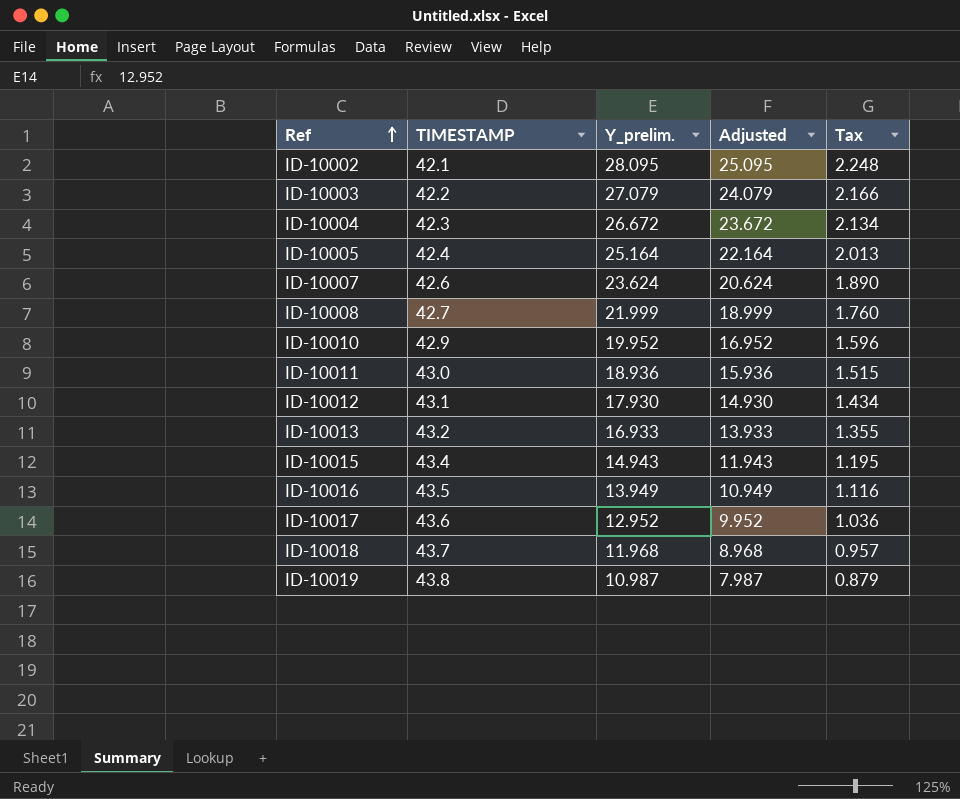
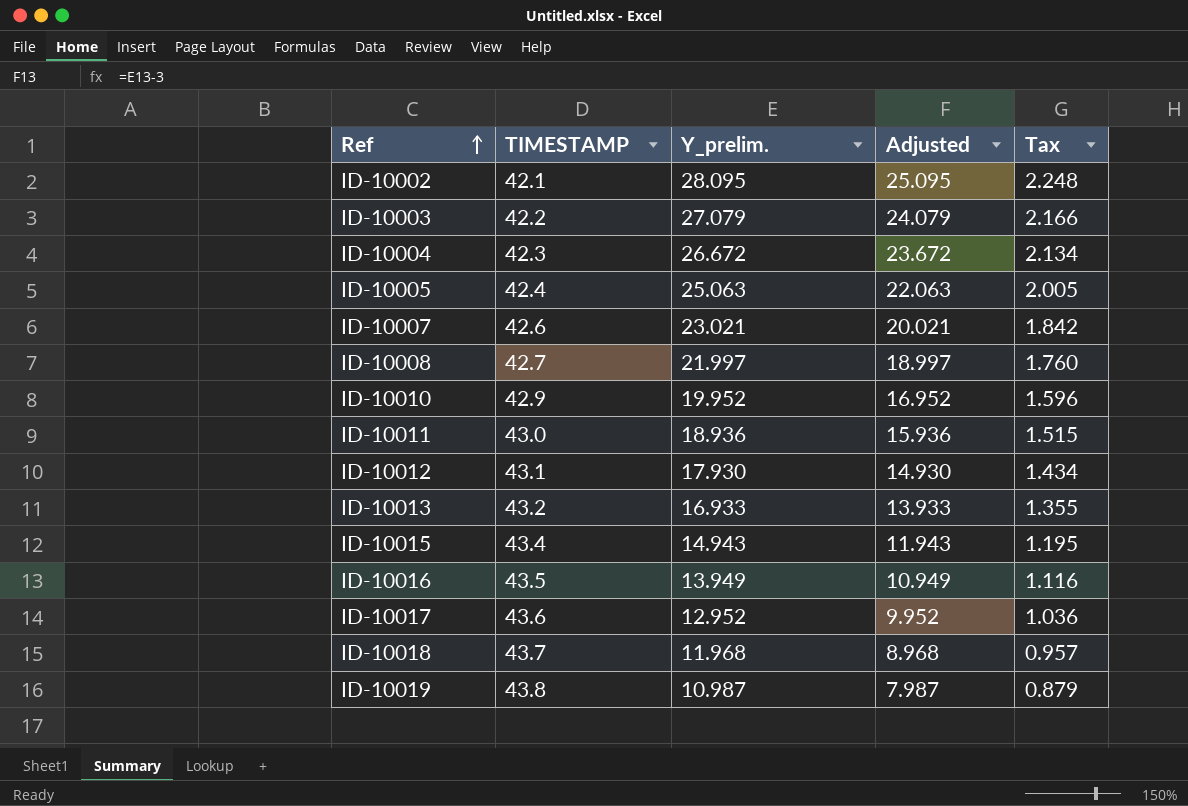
ID-10005 | Y_prelim.: 25.164 -> 25.063
ID-10005 | Adjusted: 22.164 -> 22.063
ID-10005 | Tax: 2.013 -> 2.005
ID-10007 | Y_prelim.: 23.624 -> 23.021
ID-10007 | Adjusted: 20.624 -> 20.021
ID-10007 | Tax: 1.890 -> 1.842
ID-10008 | Y_prelim.: 21.999 -> 21.997
ID-10008 | Adjusted: 18.999 -> 18.997

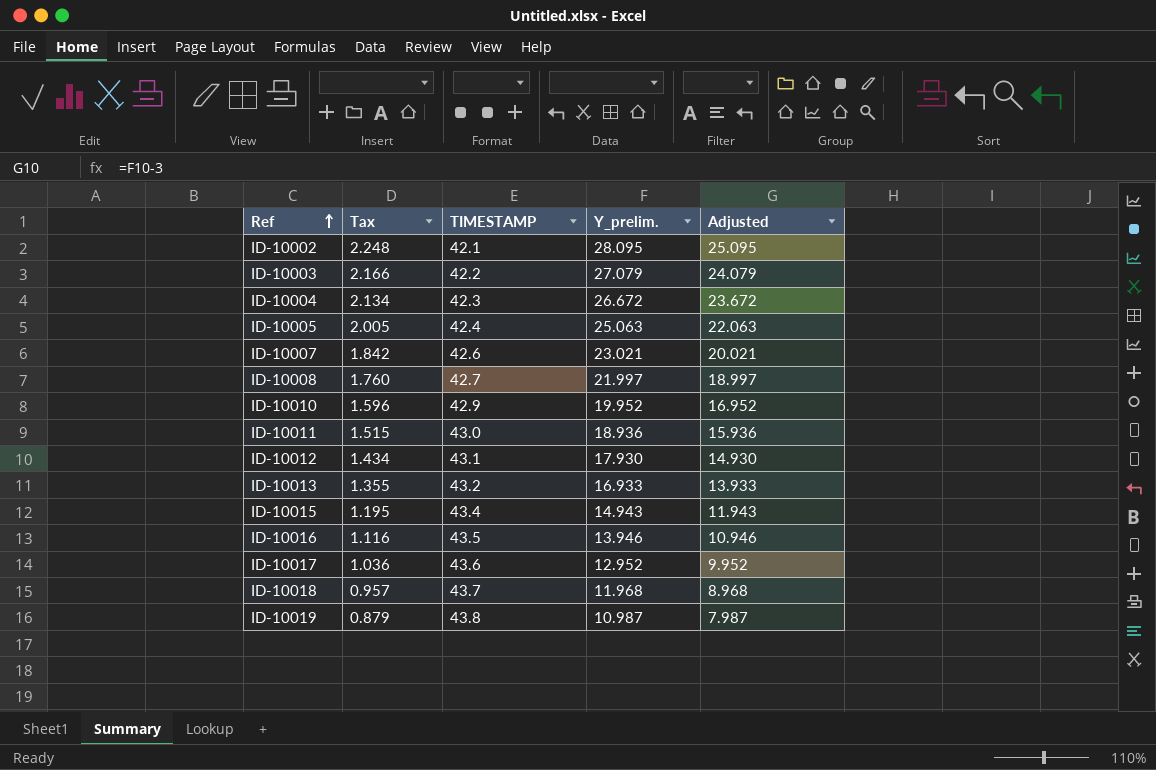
column Tax | position: 5 -> 2
ID-10016 | Y_prelim.: 13.949 -> 13.946
ID-10016 | Adjusted: 10.949 -> 10.946

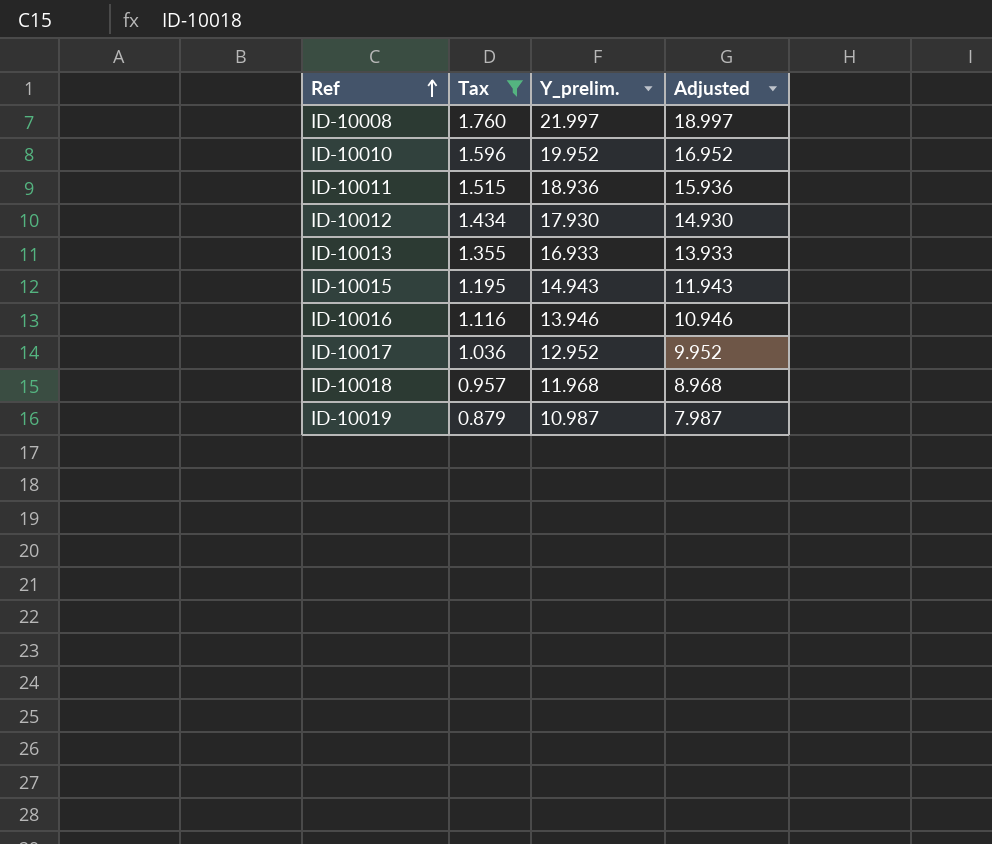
filter: none -> Tax <= 1.760
column TIMESTAMP | position: 3 -> none

